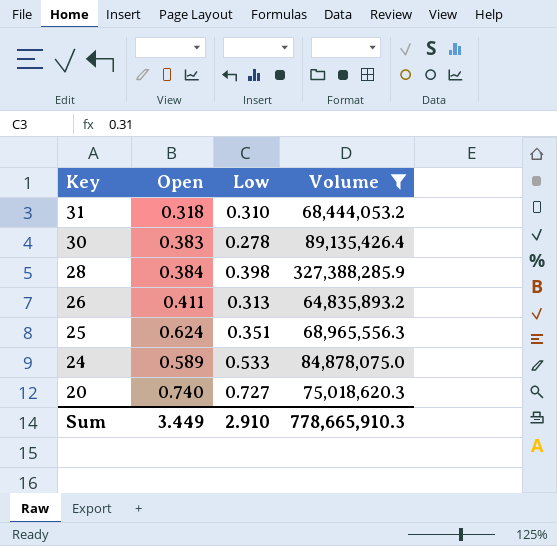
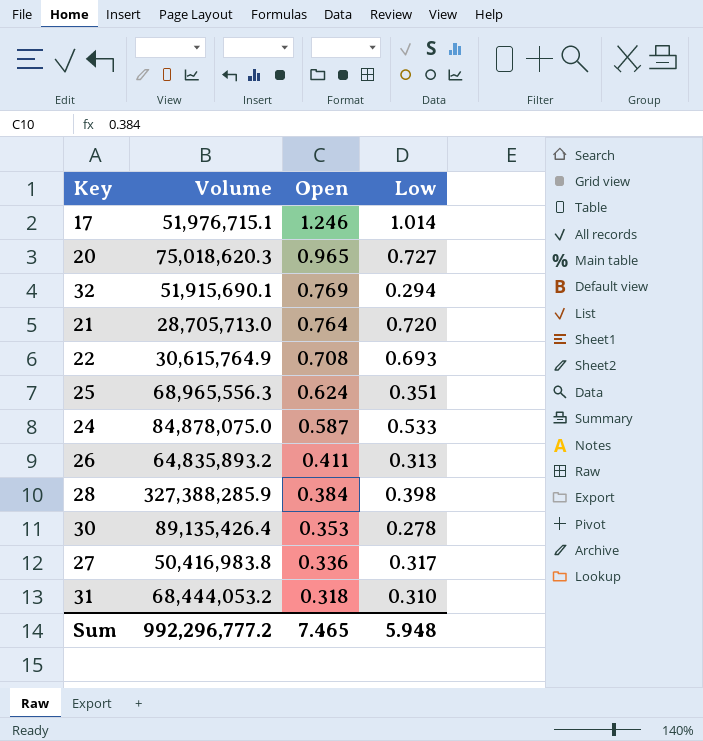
filter: Volume >= 64,835,893.2 -> none
row order: Key descending -> Open descending
column Volume | position: 4 -> 2
20 | Open: 0.740 -> 0.965
24 | Open: 0.589 -> 0.587
30 | Open: 0.383 -> 0.353
Sum | Volume: 778,665,910.3 -> 992,296,777.2
Sum | Open: 3.449 -> 7.465
Sum | Low: 2.910 -> 5.948

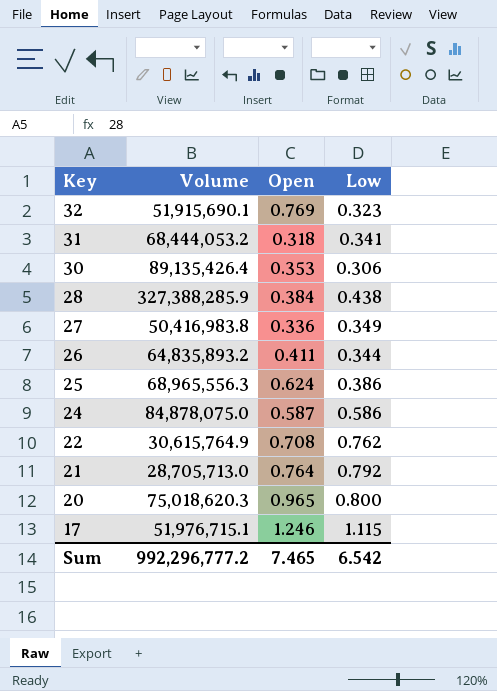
row order: Open descending -> Key descending
32 | Low: 0.294 -> 0.323
31 | Low: 0.310 -> 0.341
30 | Low: 0.278 -> 0.306
28 | Low: 0.398 -> 0.438
27 | Low: 0.317 -> 0.349
26 | Low: 0.313 -> 0.344
25 | Low: 0.351 -> 0.386
24 | Low: 0.533 -> 0.586
22 | Low: 0.693 -> 0.762
21 | Low: 0.720 -> 0.792
20 | Low: 0.727 -> 0.800
17 | Low: 1.014 -> 1.115
Sum | Low: 5.948 -> 6.542

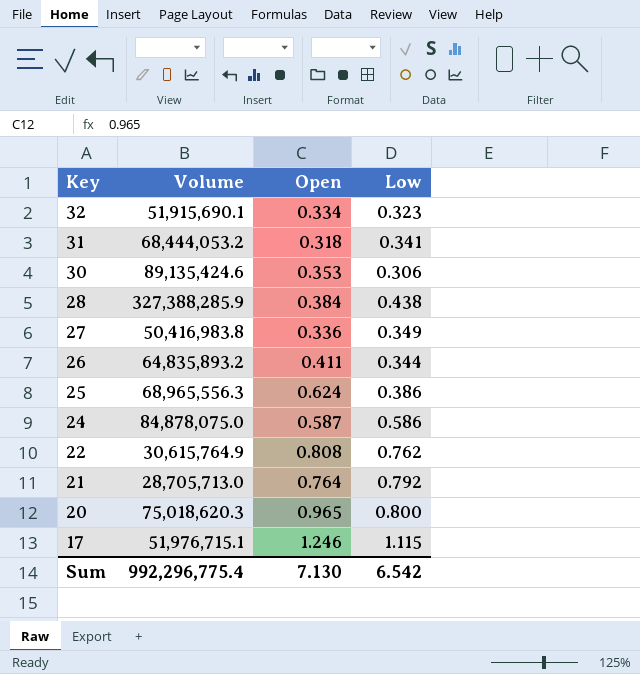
32 | Open: 0.769 -> 0.334
30 | Volume: 89,135,426.4 -> 89,135,424.6
22 | Open: 0.708 -> 0.808
Sum | Volume: 992,296,777.2 -> 992,296,775.4
Sum | Open: 7.465 -> 7.130

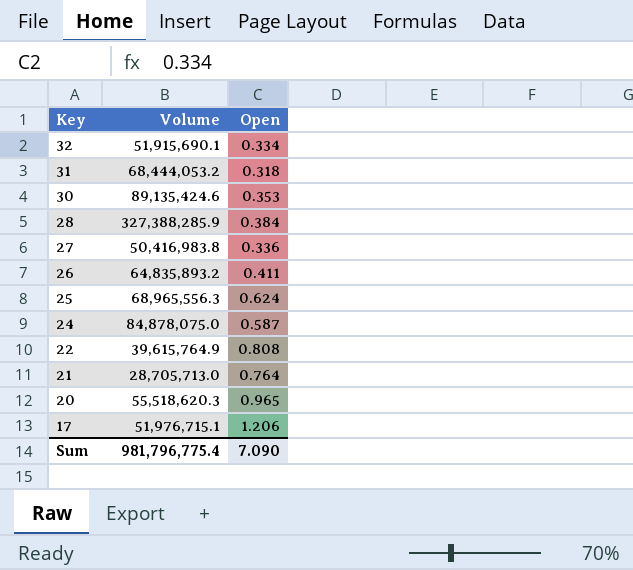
column Low | position: 4 -> none
22 | Volume: 30,615,764.9 -> 39,615,764.9
20 | Volume: 75,018,620.3 -> 55,518,620.3
17 | Open: 1.246 -> 1.206
Sum | Volume: 992,296,775.4 -> 981,796,775.4
Sum | Open: 7.130 -> 7.090

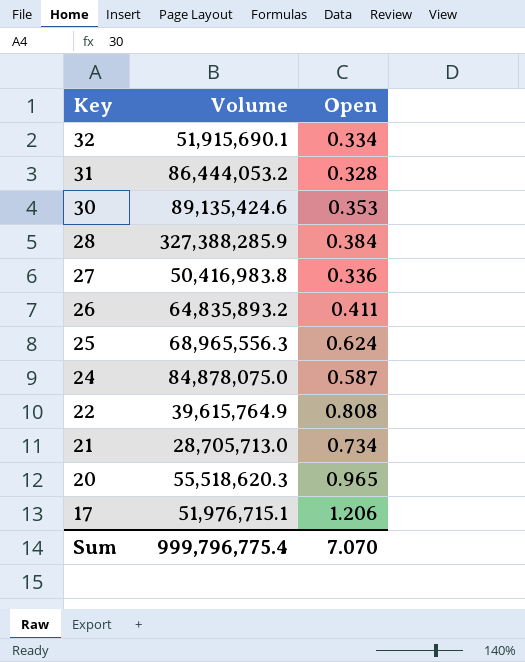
31 | Volume: 68,444,053.2 -> 86,444,053.2
31 | Open: 0.318 -> 0.328
21 | Open: 0.764 -> 0.734
Sum | Volume: 981,796,775.4 -> 999,796,775.4
Sum | Open: 7.090 -> 7.070

